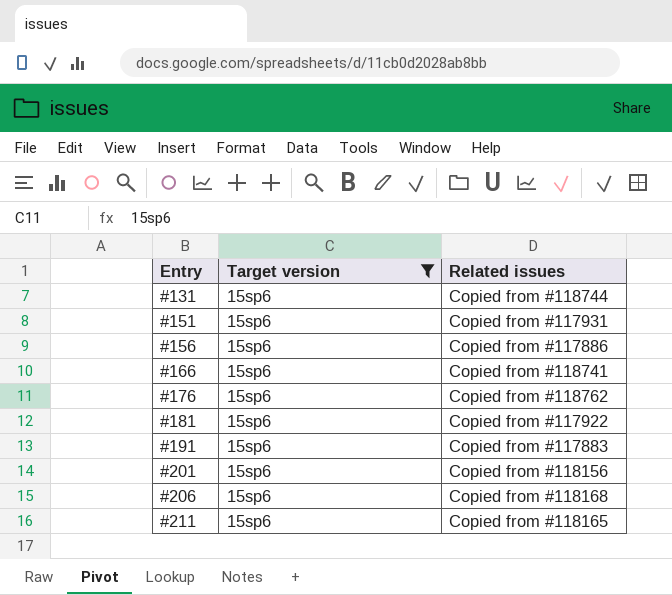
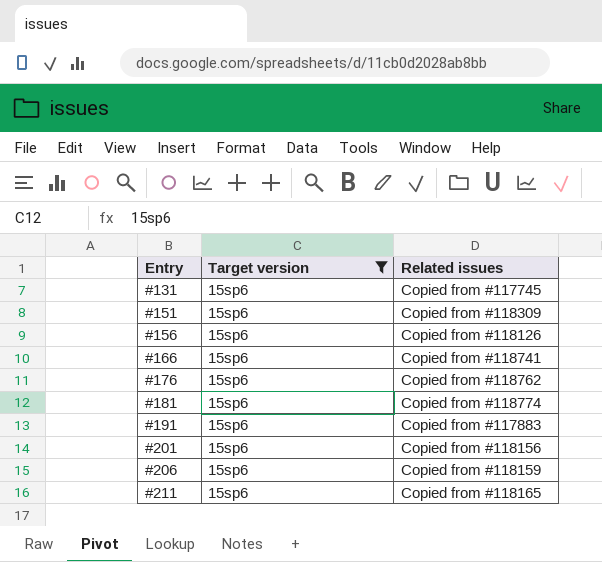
#131 | Related issues: Copied from #118744 -> Copied from #117745
#151 | Related issues: Copied from #117931 -> Copied from #118309
#156 | Related issues: Copied from #117886 -> Copied from #118126
#181 | Related issues: Copied from #117922 -> Copied from #118774
#206 | Related issues: Copied from #118168 -> Copied from #118159

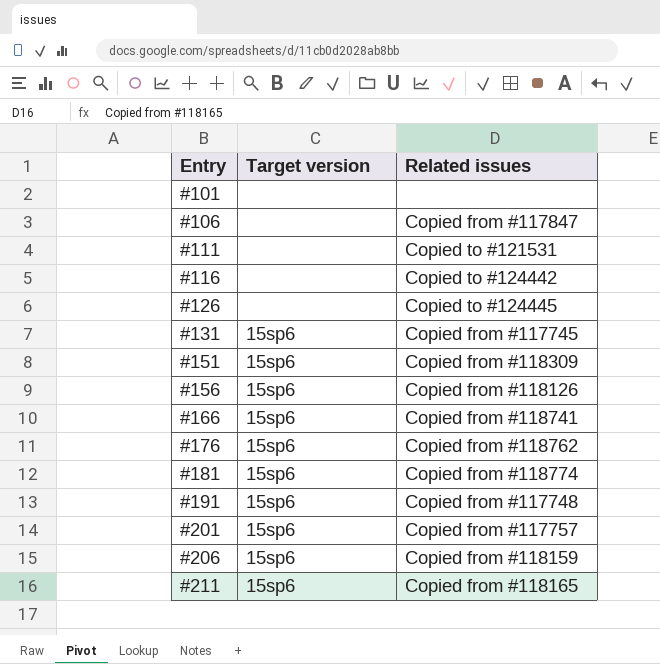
filter: Target version = 15sp6 -> none
#191 | Related issues: Copied from #117883 -> Copied from #117748
#201 | Related issues: Copied from #118156 -> Copied from #117757

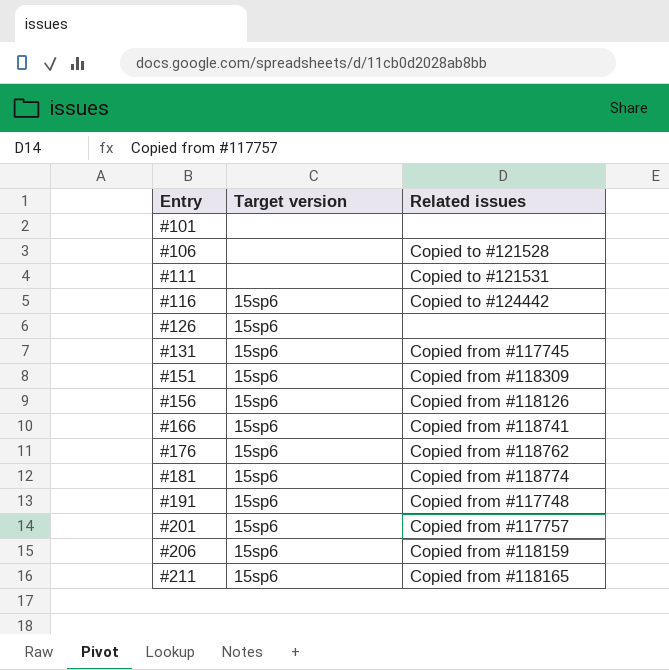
#106 | Related issues: Copied from #117847 -> Copied to #121528
#116 | Target version: none -> 15sp6
#126 | Target version: none -> 15sp6
#126 | Related issues: Copied to #124445 -> none

